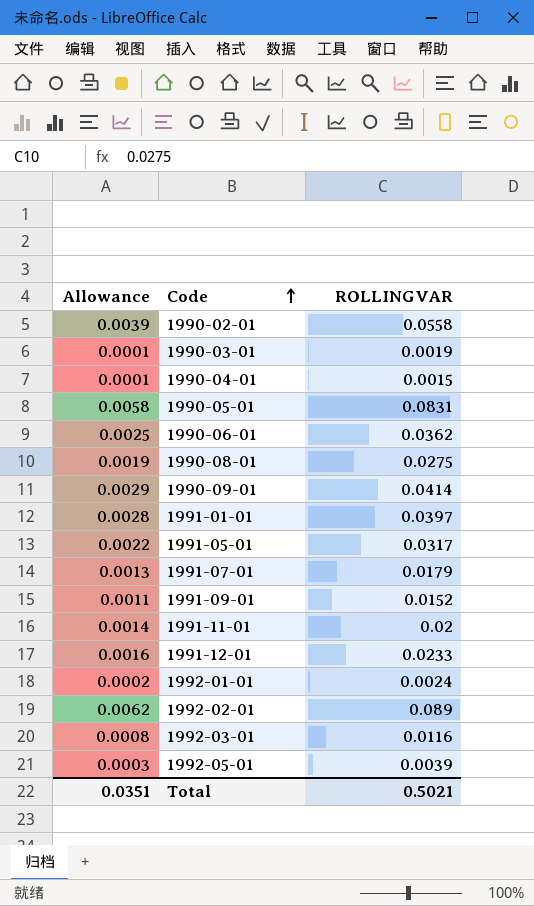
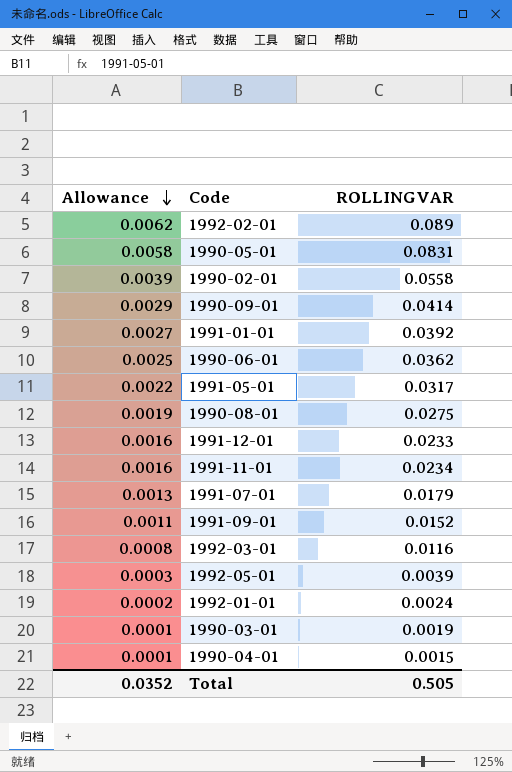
row order: Code ascending -> Allowance descending
1991-01-01 | Allowance: 0.0028 -> 0.0027
1991-01-01 | ROLLINGVAR: 0.0397 -> 0.0392
1991-11-01 | Allowance: 0.0014 -> 0.0016
1991-11-01 | ROLLINGVAR: 0.02 -> 0.0234
Total | Allowance: 0.0351 -> 0.0352
Total | ROLLINGVAR: 0.5021 -> 0.505

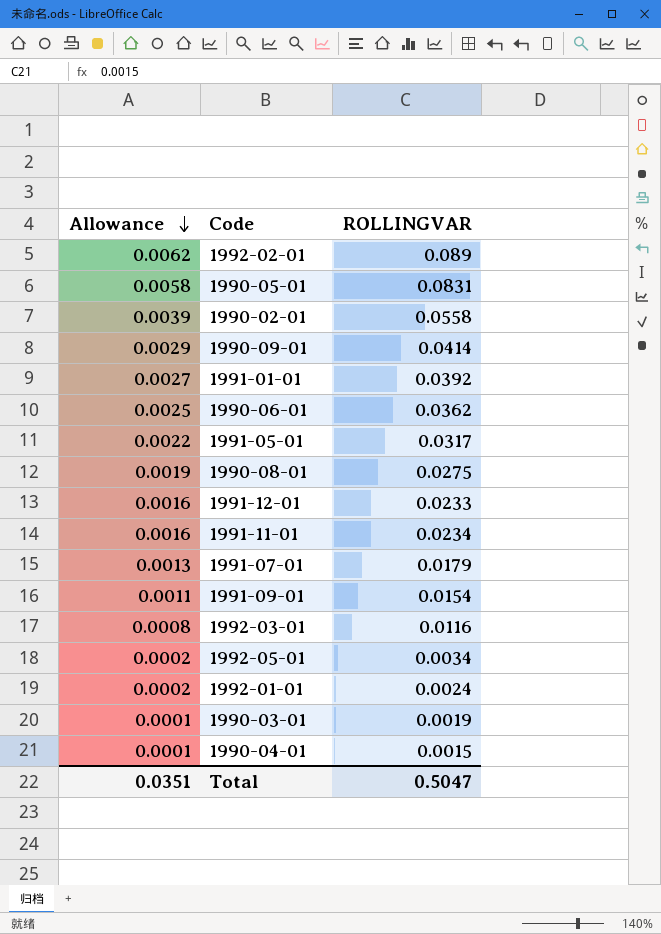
1991-09-01 | ROLLINGVAR: 0.0152 -> 0.0154
1992-05-01 | Allowance: 0.0003 -> 0.0002
1992-05-01 | ROLLINGVAR: 0.0039 -> 0.0034
Total | Allowance: 0.0352 -> 0.0351
Total | ROLLINGVAR: 0.505 -> 0.5047

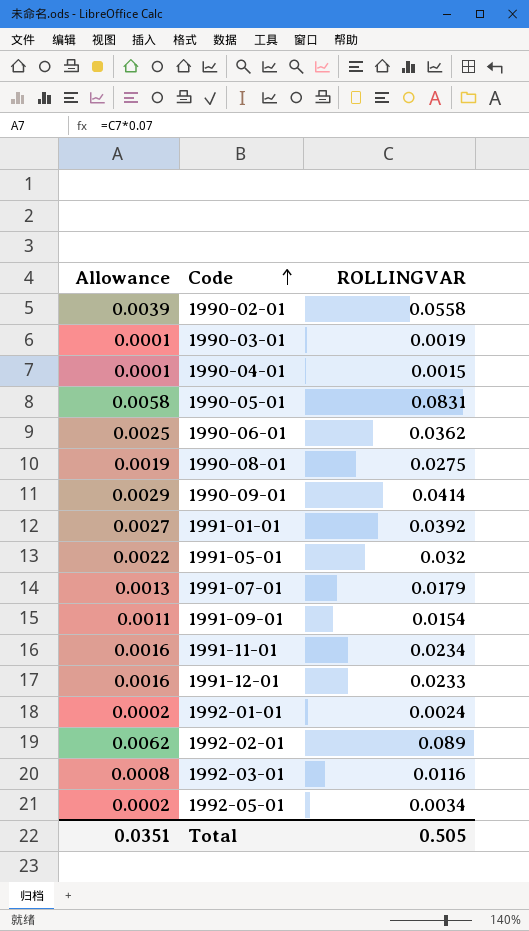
row order: Allowance descending -> Code ascending
1991-05-01 | ROLLINGVAR: 0.0317 -> 0.032
Total | ROLLINGVAR: 0.5047 -> 0.505

